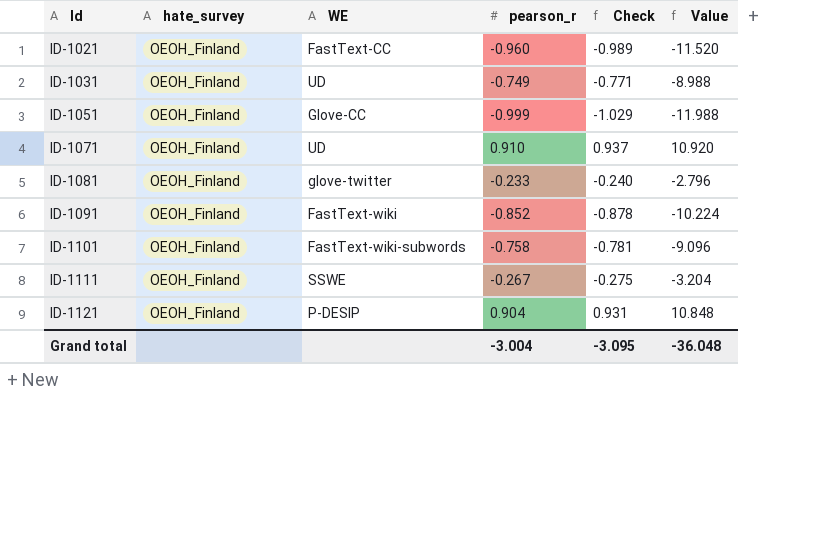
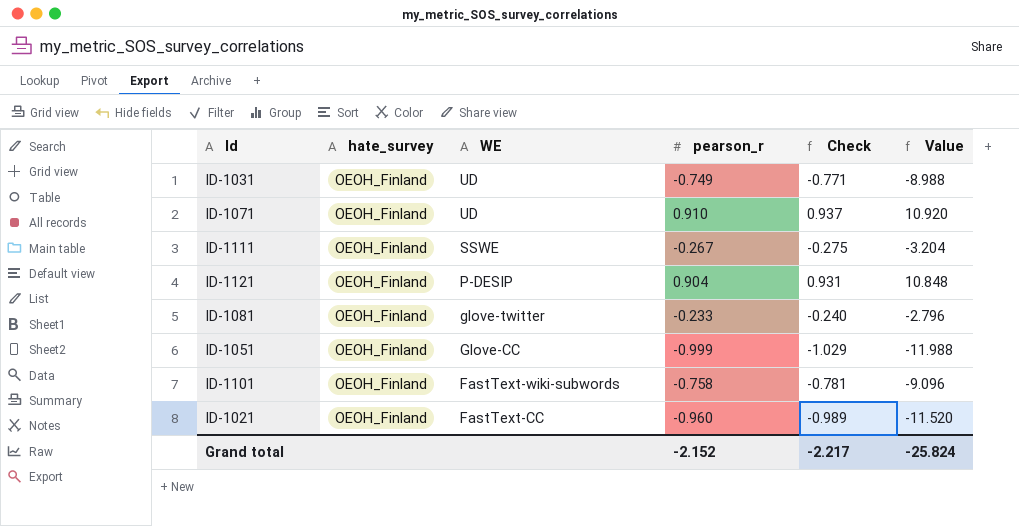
row order: Id ascending -> WE descending
row ID-1091: OEOH_Finland | FastText-wiki | -0.852 | -0.878 | -10.224 -> none
Grand total | pearson_r: -3.004 -> -2.152
Grand total | Check: -3.095 -> -2.217
Grand total | Value: -36.048 -> -25.824

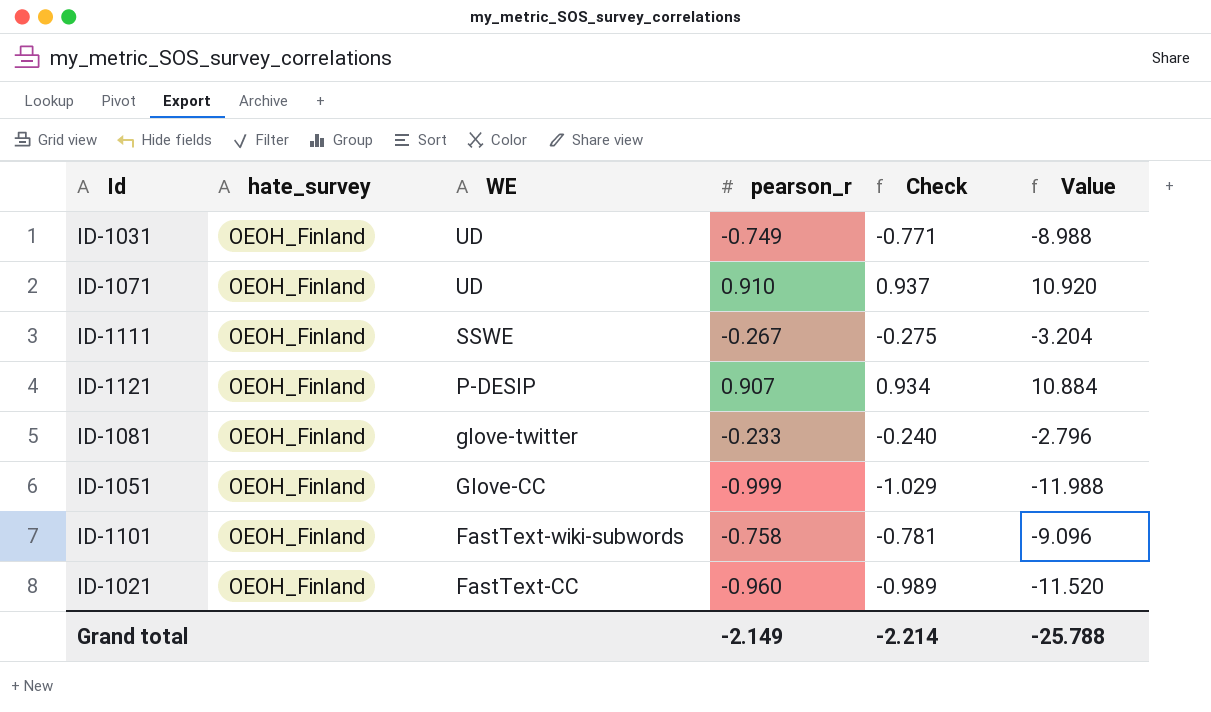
ID-1121 | pearson_r: 0.904 -> 0.907
ID-1121 | Check: 0.931 -> 0.934
ID-1121 | Value: 10.848 -> 10.884
Grand total | pearson_r: -2.152 -> -2.149
Grand total | Check: -2.217 -> -2.214
Grand total | Value: -25.824 -> -25.788

